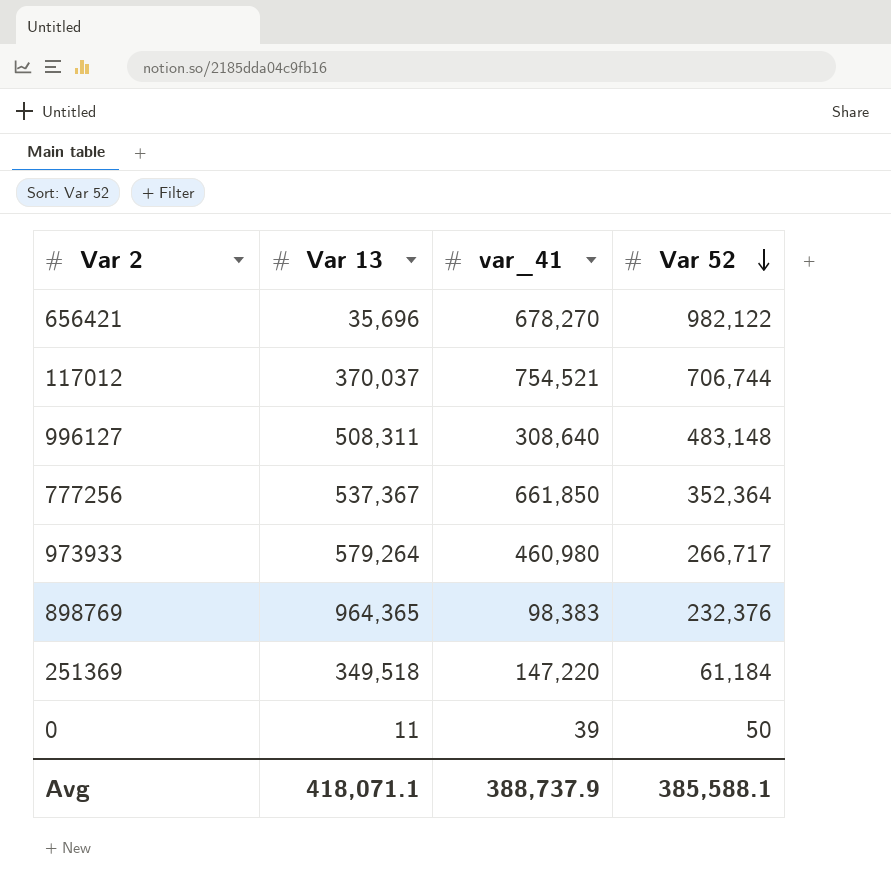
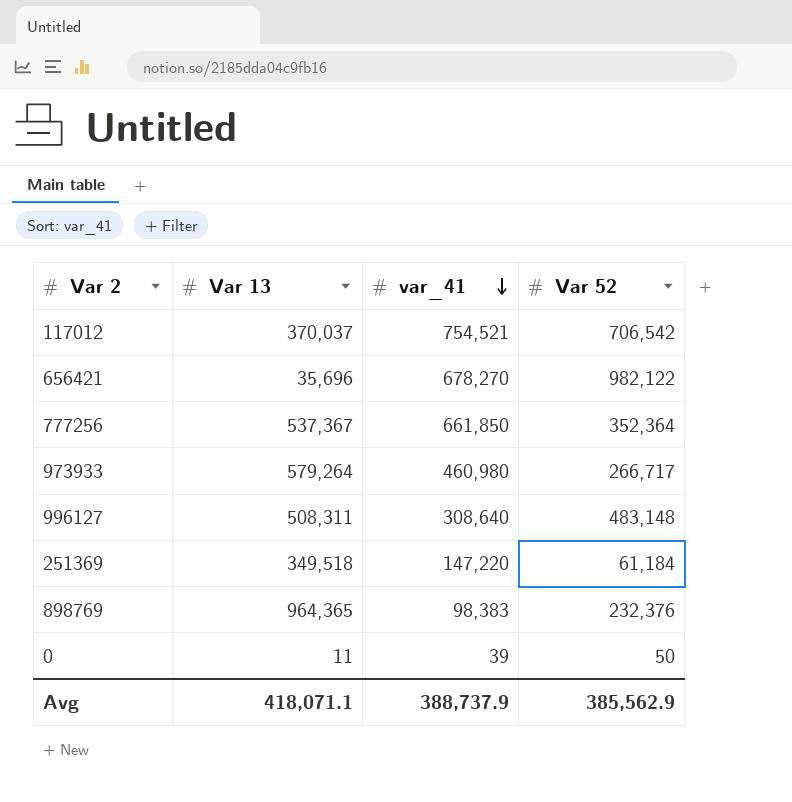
row order: Var 52 descending -> var_41 descending
117012 | Var 52: 706,744 -> 706,542
Avg | Var 52: 385,588.1 -> 385,562.9

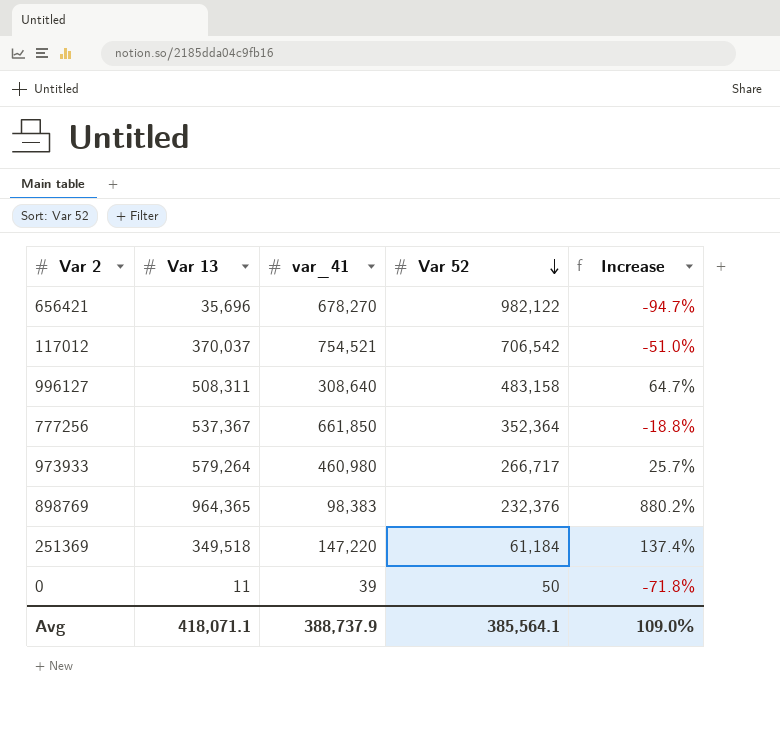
row order: var_41 descending -> Var 52 descending
column Increase | formula: none -> ([Var 13] - [var_41]) / [var_41]
996127 | Var 52: 483,148 -> 483,158
Avg | Var 52: 385,562.9 -> 385,564.1

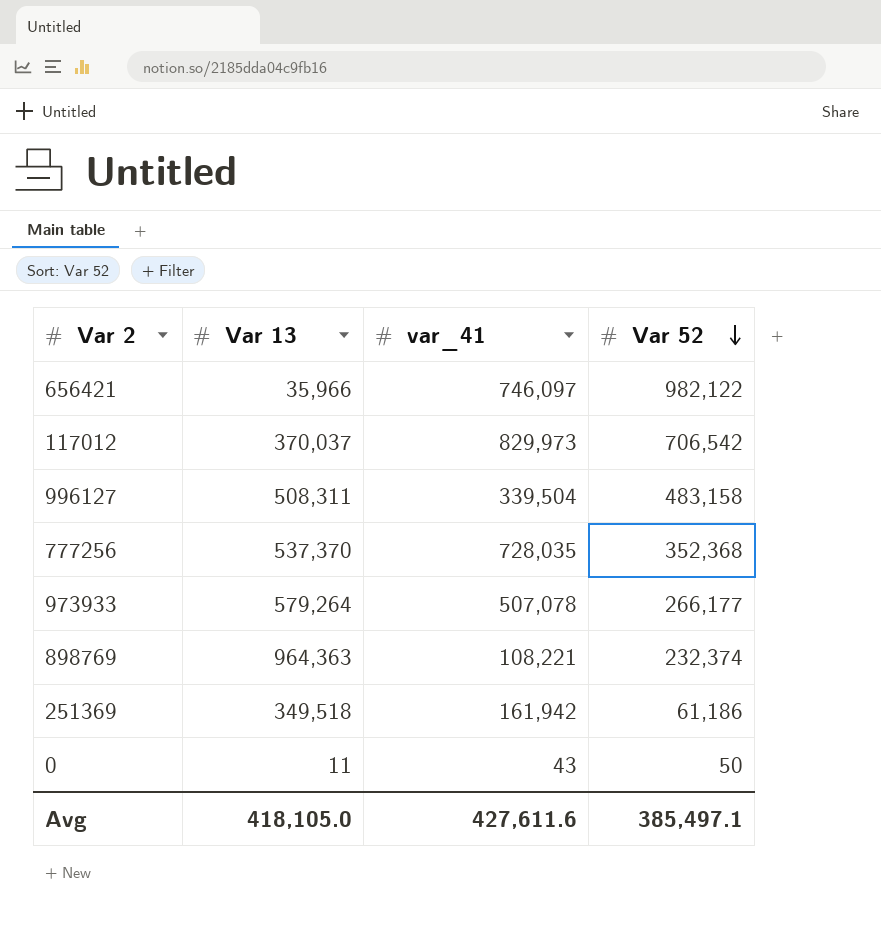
column Increase | formula: ([Var 13] - [var_41]) / [var_41] -> none
656421 | Var 13: 35,696 -> 35,966
656421 | var_41: 678,270 -> 746,097
117012 | var_41: 754,521 -> 829,973
996127 | var_41: 308,640 -> 339,504
777256 | Var 13: 537,367 -> 537,370
777256 | var_41: 661,850 -> 728,035
777256 | Var 52: 352,364 -> 352,368
973933 | var_41: 460,980 -> 507,078
973933 | Var 52: 266,717 -> 266,177
898769 | Var 13: 964,365 -> 964,363
898769 | var_41: 98,383 -> 108,221
898769 | Var 52: 232,376 -> 232,374
251369 | var_41: 147,220 -> 161,942
251369 | Var 52: 61,184 -> 61,186
0 | var_41: 39 -> 43
Avg | Var 13: 418,071.1 -> 418,105.0
Avg | var_41: 388,737.9 -> 427,611.6
Avg | Var 52: 385,564.1 -> 385,497.1

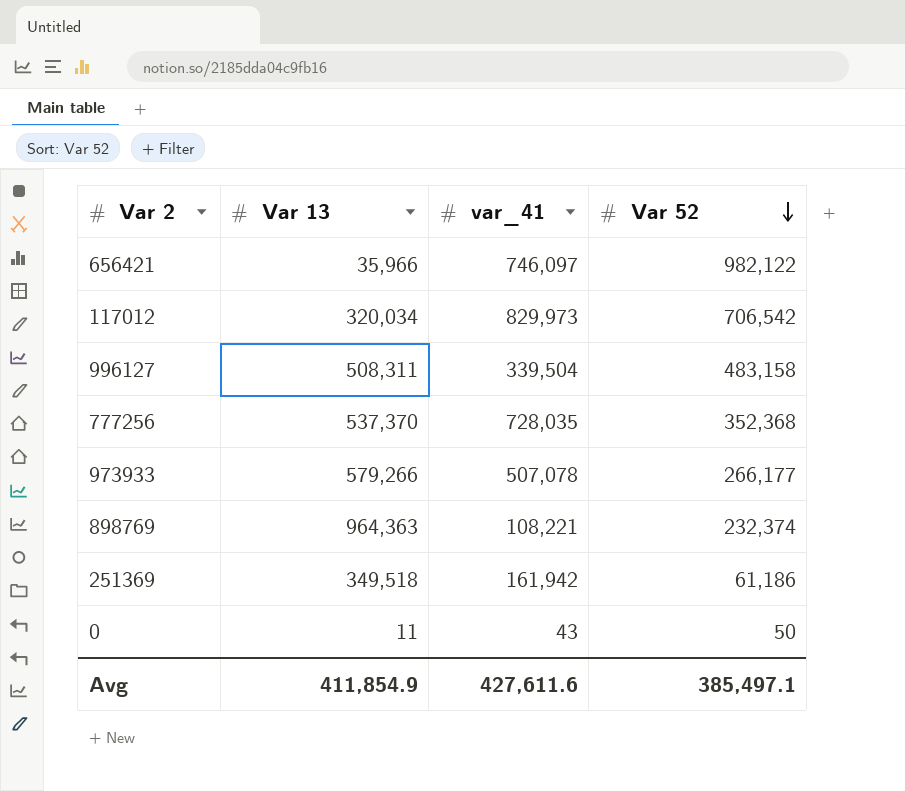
117012 | Var 13: 370,037 -> 320,034
973933 | Var 13: 579,264 -> 579,266
Avg | Var 13: 418,105.0 -> 411,854.9

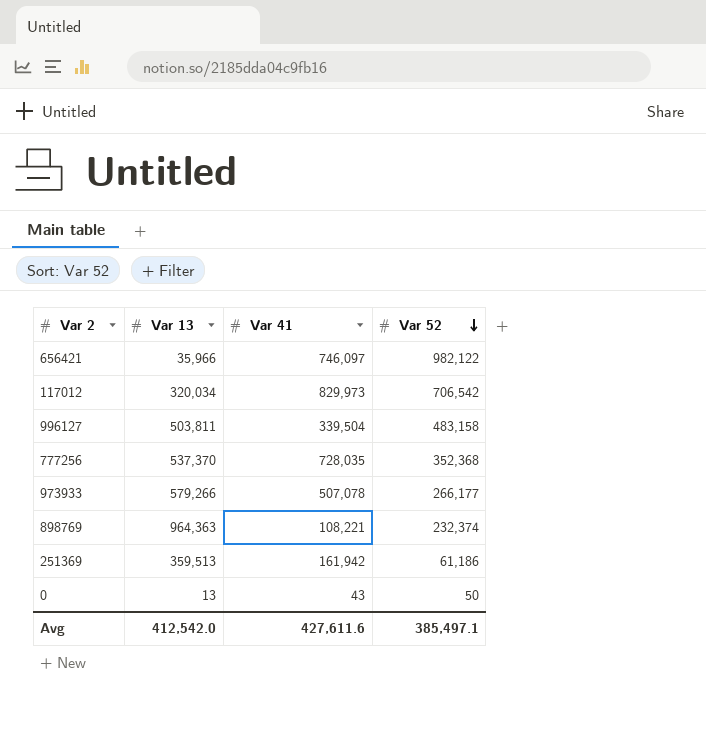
column name: var_41 -> Var 41
996127 | Var 13: 508,311 -> 503,811
251369 | Var 13: 349,518 -> 359,513
0 | Var 13: 11 -> 13
Avg | Var 13: 411,854.9 -> 412,542.0

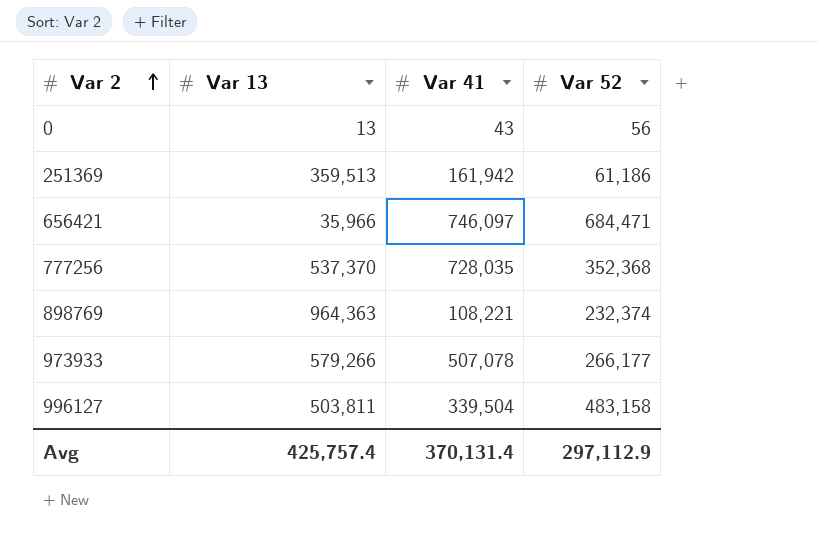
row order: Var 52 descending -> Var 2 ascending
row 117012: 320,034 | 829,973 | 706,542 -> none
0 | Var 52: 50 -> 56
656421 | Var 52: 982,122 -> 684,471
Avg | Var 13: 412,542.0 -> 425,757.4
Avg | Var 41: 427,611.6 -> 370,131.4
Avg | Var 52: 385,497.1 -> 297,112.9

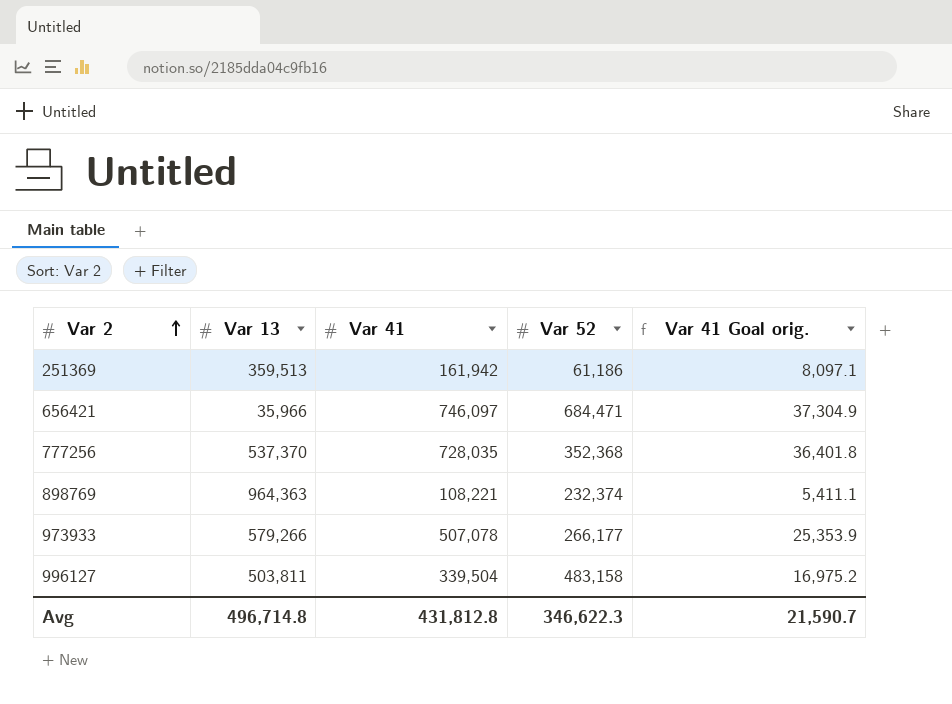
column Var 41 Goal orig. | formula: none -> [Var 41] * 0.05
row 0: 13 | 43 | 56 -> none
Avg | Var 13: 425,757.4 -> 496,714.8
Avg | Var 41: 370,131.4 -> 431,812.8
Avg | Var 52: 297,112.9 -> 346,622.3

